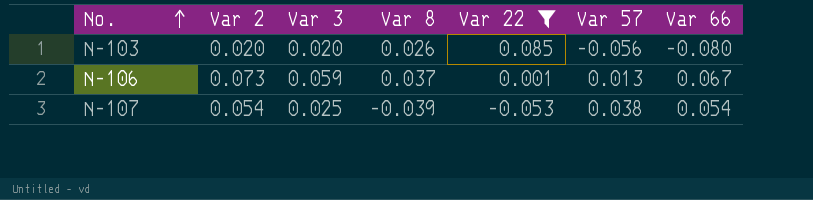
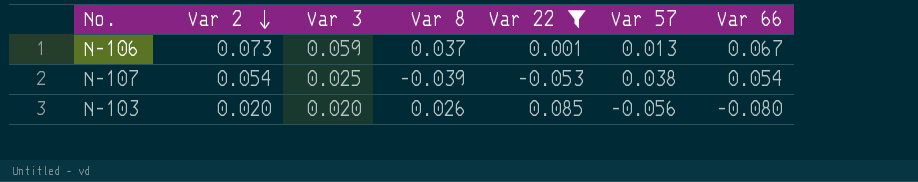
row order: No. ascending -> Var 2 descending

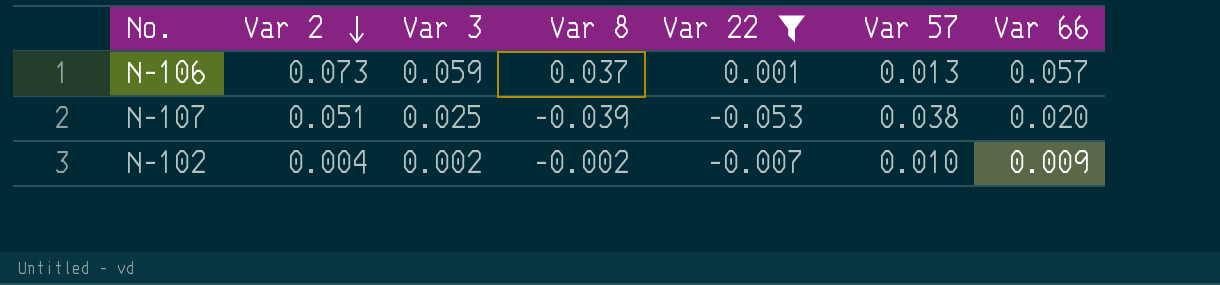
row N-103: 0.020 | 0.020 | 0.026 | 0.085 | -0.056 | -0.080 -> none
N-106 | Var 66: 0.067 -> 0.057
N-107 | Var 2: 0.054 -> 0.051
N-107 | Var 66: 0.054 -> 0.020
row N-102: none -> 0.004 | 0.002 | -0.002 | -0.007 | 0.010 | 0.009

